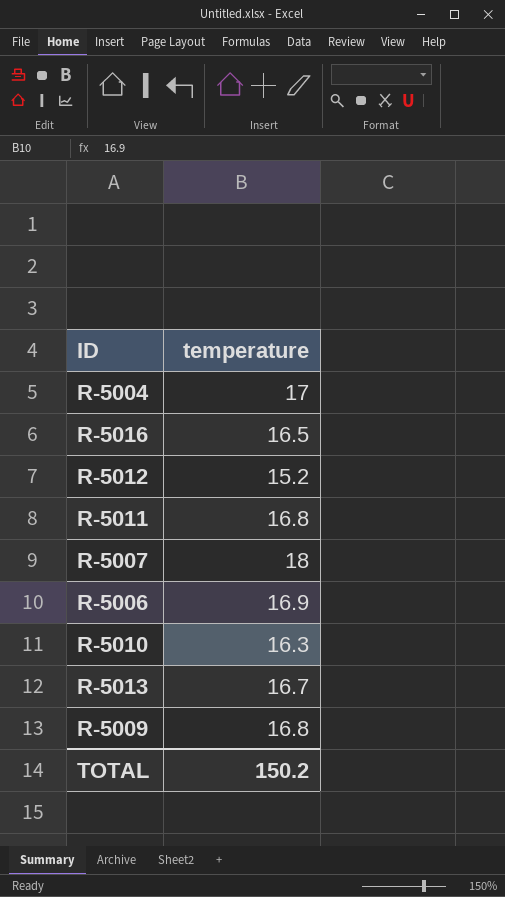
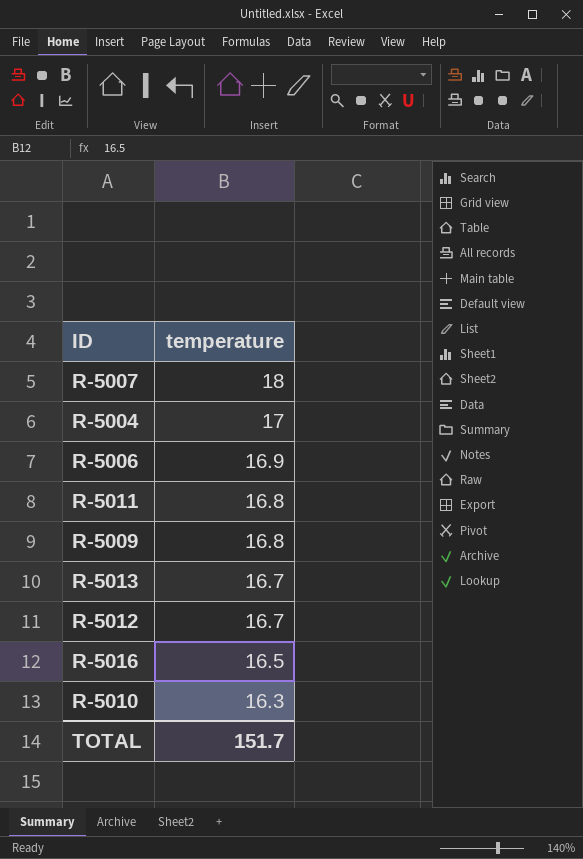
row order: none -> temperature descending
R-5012 | temperature: 15.2 -> 16.7
TOTAL | temperature: 150.2 -> 151.7

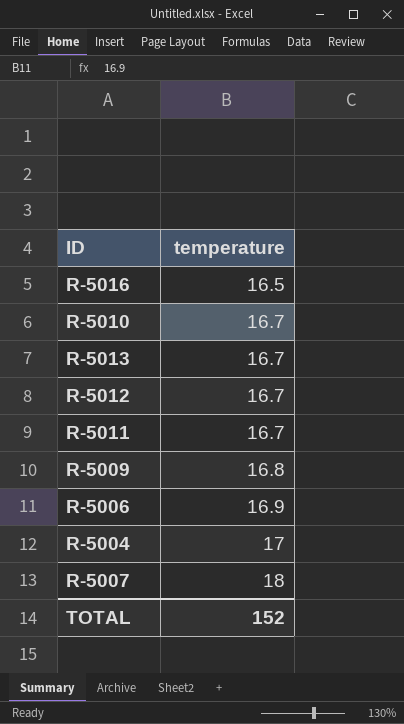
row order: temperature descending -> temperature ascending
R-5010 | temperature: 16.3 -> 16.7
R-5011 | temperature: 16.8 -> 16.7
TOTAL | temperature: 151.7 -> 152

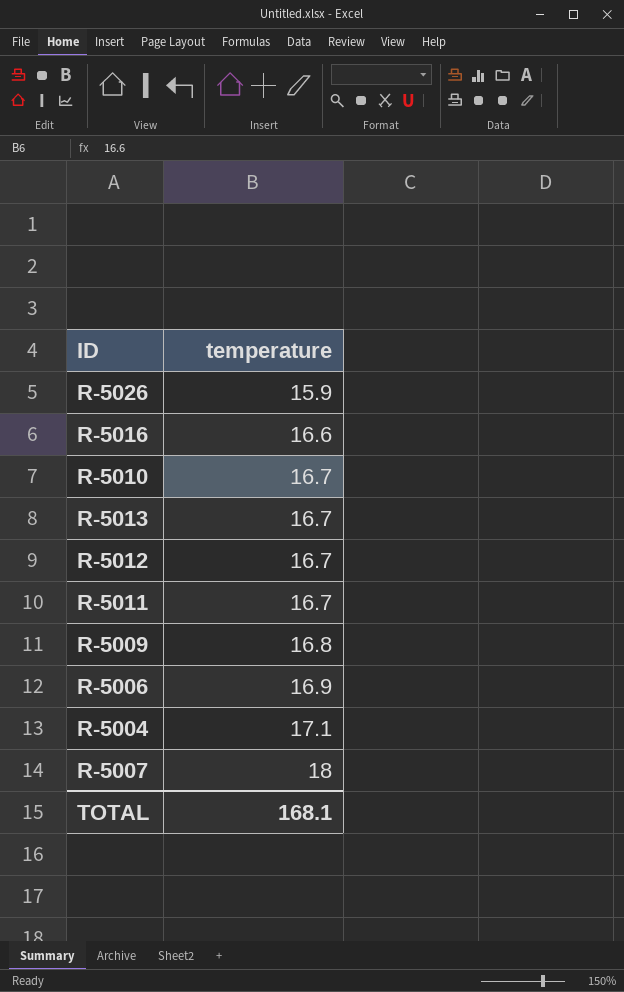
row R-5026: none -> 15.9
R-5016 | temperature: 16.5 -> 16.6
R-5004 | temperature: 17 -> 17.1
TOTAL | temperature: 152 -> 168.1

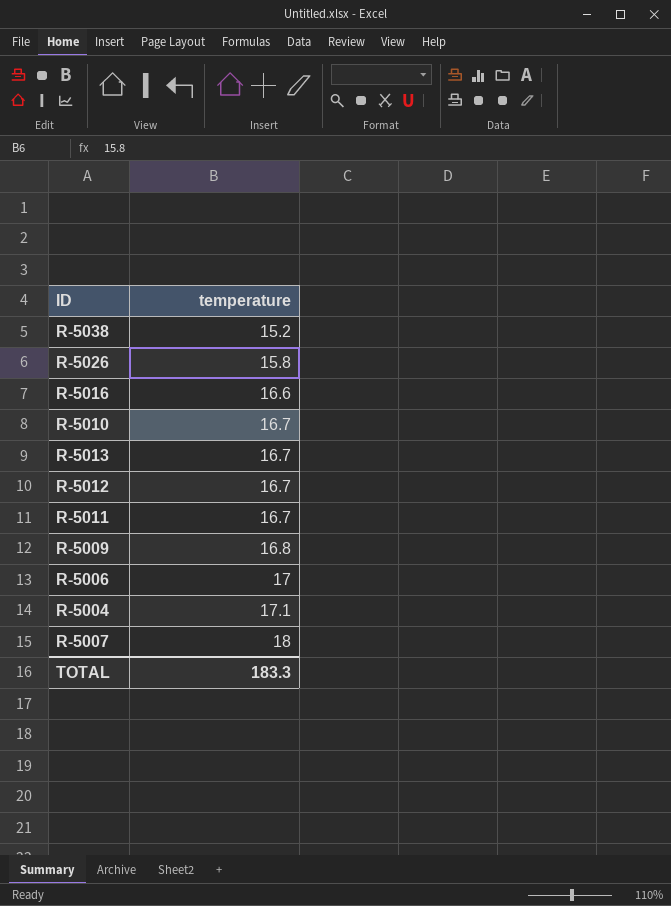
row R-5038: none -> 15.2
R-5026 | temperature: 15.9 -> 15.8
R-5006 | temperature: 16.9 -> 17
TOTAL | temperature: 168.1 -> 183.3

